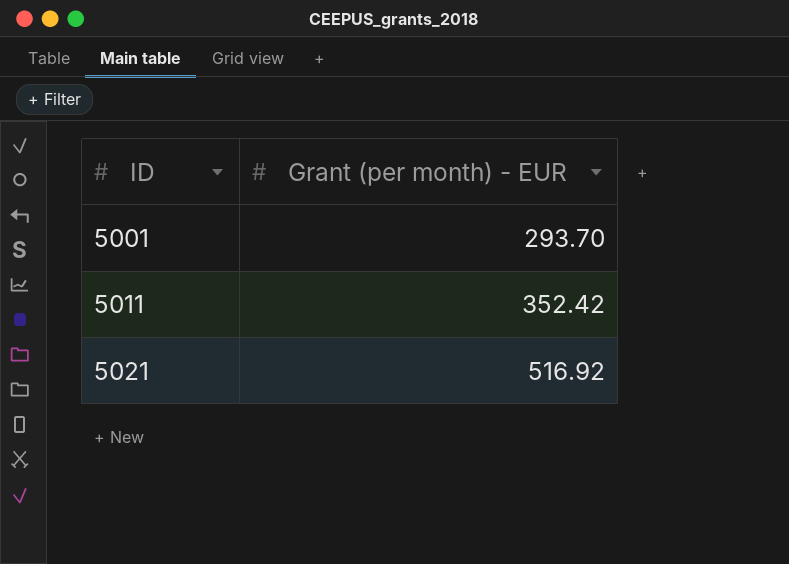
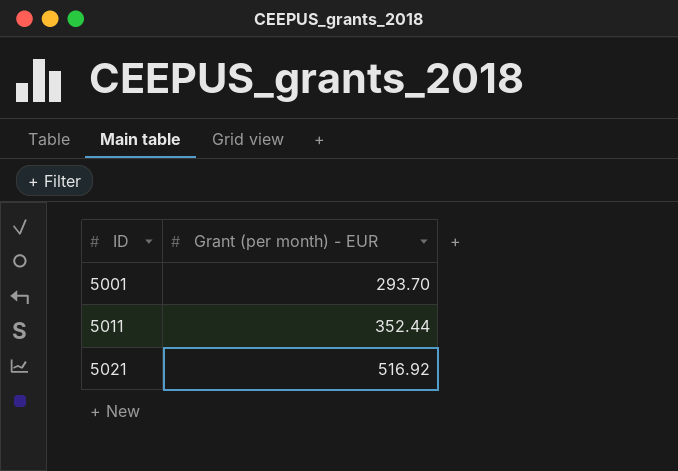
5011 | Grant (per month) - EUR: 352.42 -> 352.44

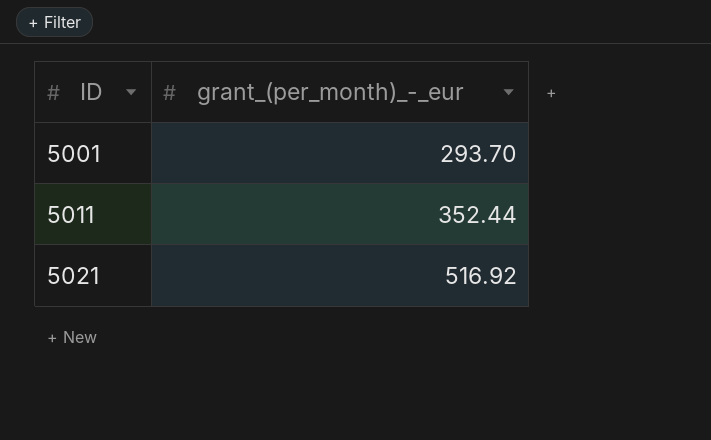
column name: Grant (per month) - EUR -> grant_(per_month)_-_eur

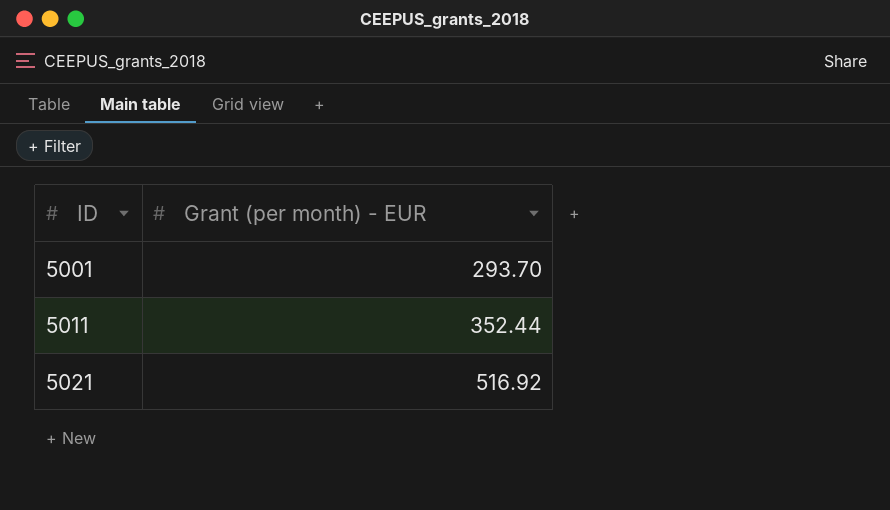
column name: grant_(per_month)_-_eur -> Grant (per month) - EUR

